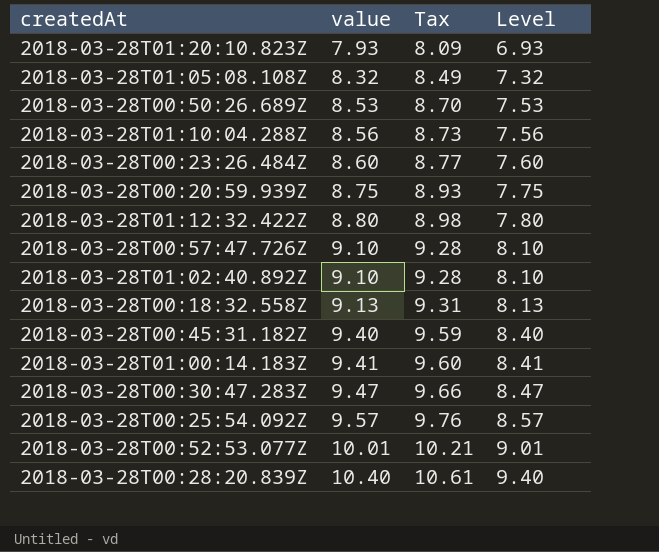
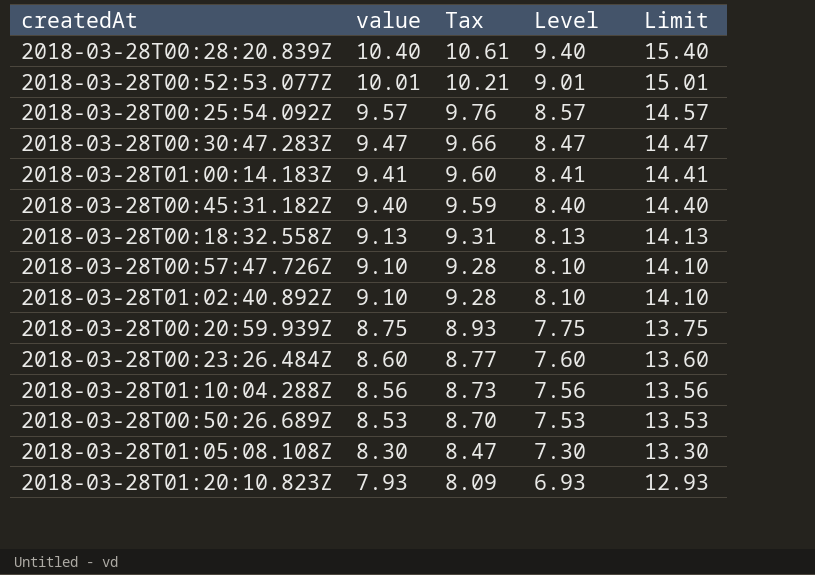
row order: value ascending -> value descending
column Limit | formula: none -> [value] + 5
row 2018-03-28T01:12:32.422Z: 8.80 | 8.98 | 7.80 -> none
2018-03-28T01:05:08.108Z | value: 8.32 -> 8.30
2018-03-28T01:05:08.108Z | Tax: 8.49 -> 8.47
2018-03-28T01:05:08.108Z | Level: 7.32 -> 7.30

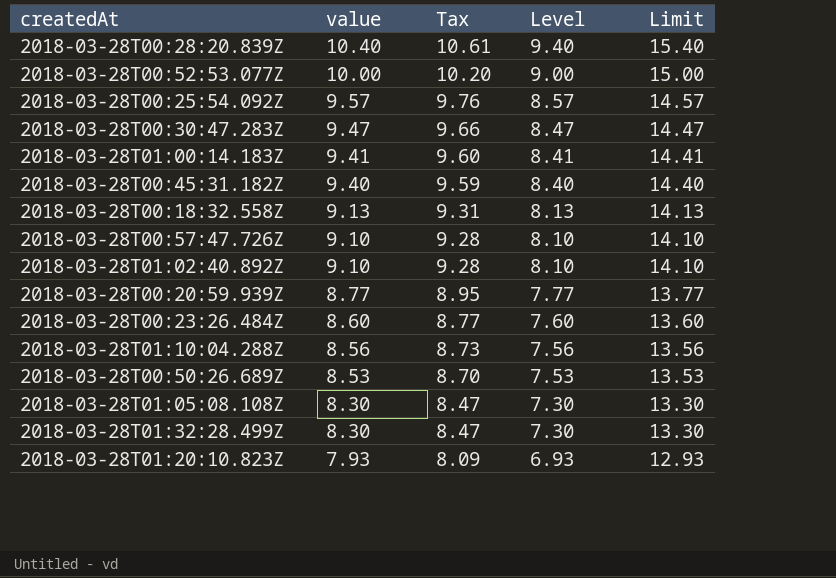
2018-03-28T00:52:53.077Z | value: 10.01 -> 10.00
2018-03-28T00:52:53.077Z | Tax: 10.21 -> 10.20
2018-03-28T00:52:53.077Z | Level: 9.01 -> 9.00
2018-03-28T00:52:53.077Z | Limit: 15.01 -> 15.00
2018-03-28T00:20:59.939Z | value: 8.75 -> 8.77
2018-03-28T00:20:59.939Z | Tax: 8.93 -> 8.95
2018-03-28T00:20:59.939Z | Level: 7.75 -> 7.77
2018-03-28T00:20:59.939Z | Limit: 13.75 -> 13.77
row 2018-03-28T01:32:28.499Z: none -> 8.30 | 8.47 | 7.30 | 13.30

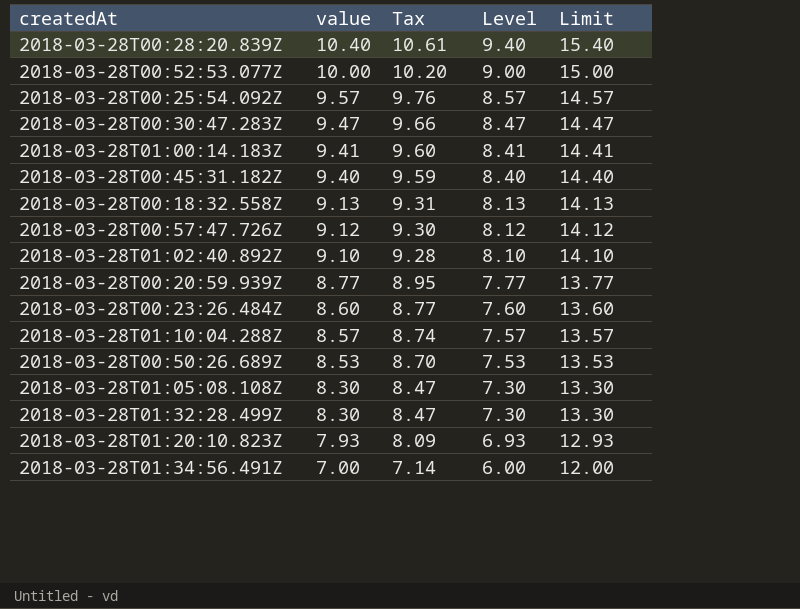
2018-03-28T00:57:47.726Z | value: 9.10 -> 9.12
2018-03-28T00:57:47.726Z | Tax: 9.28 -> 9.30
2018-03-28T00:57:47.726Z | Level: 8.10 -> 8.12
2018-03-28T00:57:47.726Z | Limit: 14.10 -> 14.12
2018-03-28T01:10:04.288Z | value: 8.56 -> 8.57
2018-03-28T01:10:04.288Z | Tax: 8.73 -> 8.74
2018-03-28T01:10:04.288Z | Level: 7.56 -> 7.57
2018-03-28T01:10:04.288Z | Limit: 13.56 -> 13.57
row 2018-03-28T01:34:56.491Z: none -> 7.00 | 7.14 | 6.00 | 12.00

